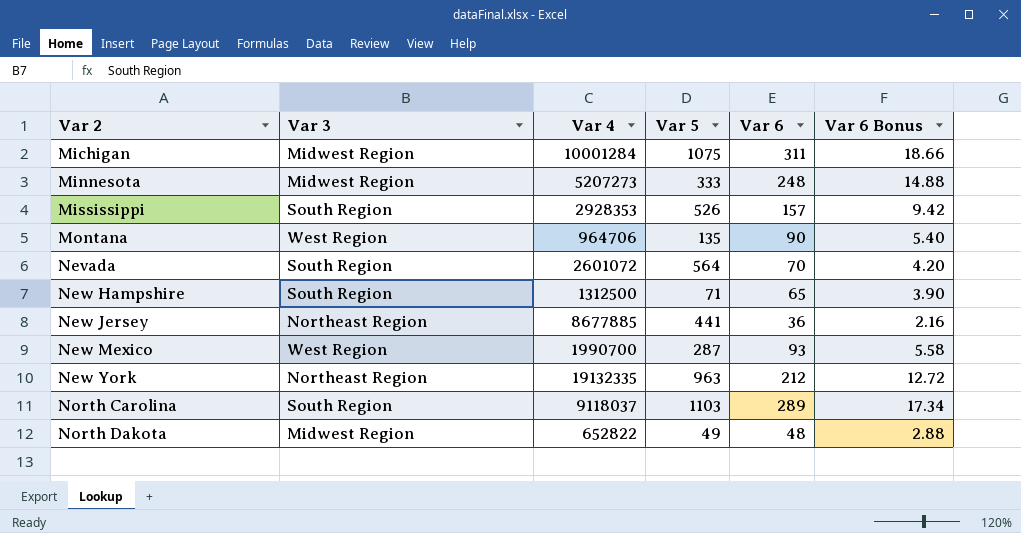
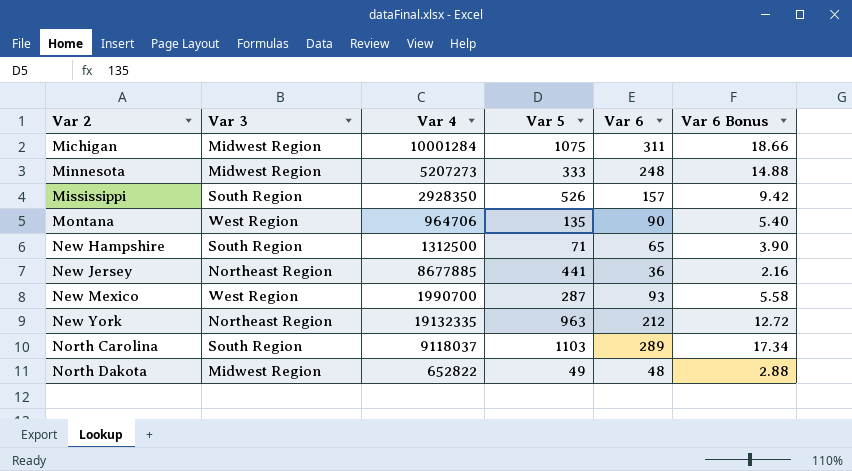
row Nevada: South Region | 2601072 | 564 | 70 | 4.20 -> none
Mississippi | Var 4: 2928353 -> 2928350

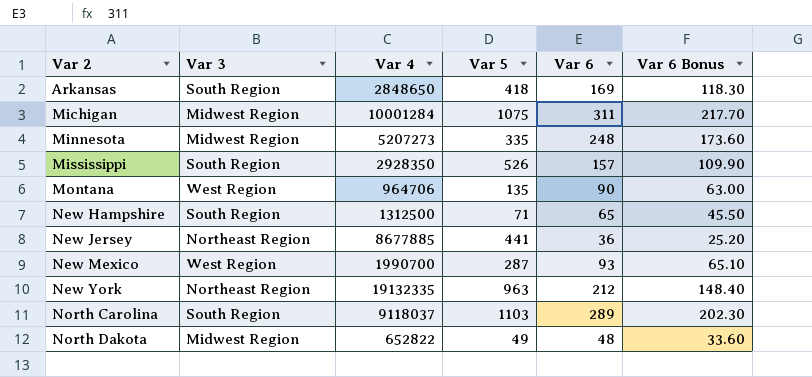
column Var 6 Bonus | formula: [Var 6] * 0.06 -> [Var 6] * 0.7
row Arkansas: none -> South Region | 2848650 | 418 | 169 | 118.30
Minnesota | Var 5: 333 -> 335

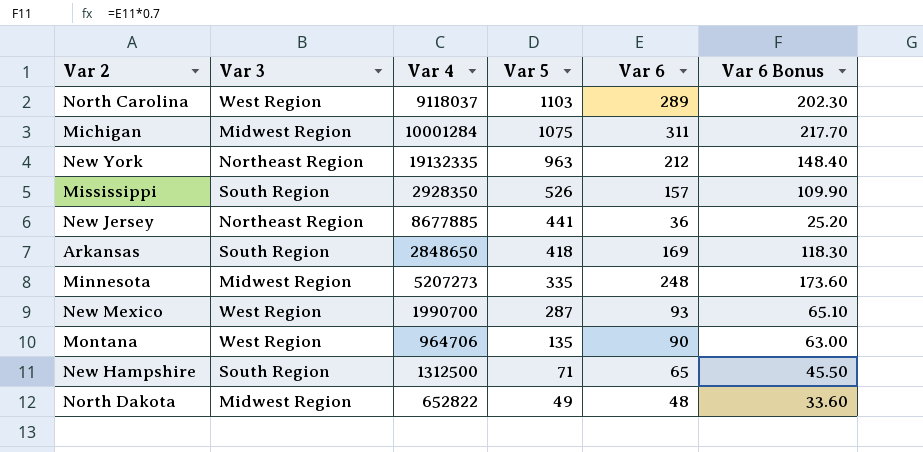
row order: Var 2 ascending -> Var 5 descending
North Carolina | Var 3: South Region -> West Region

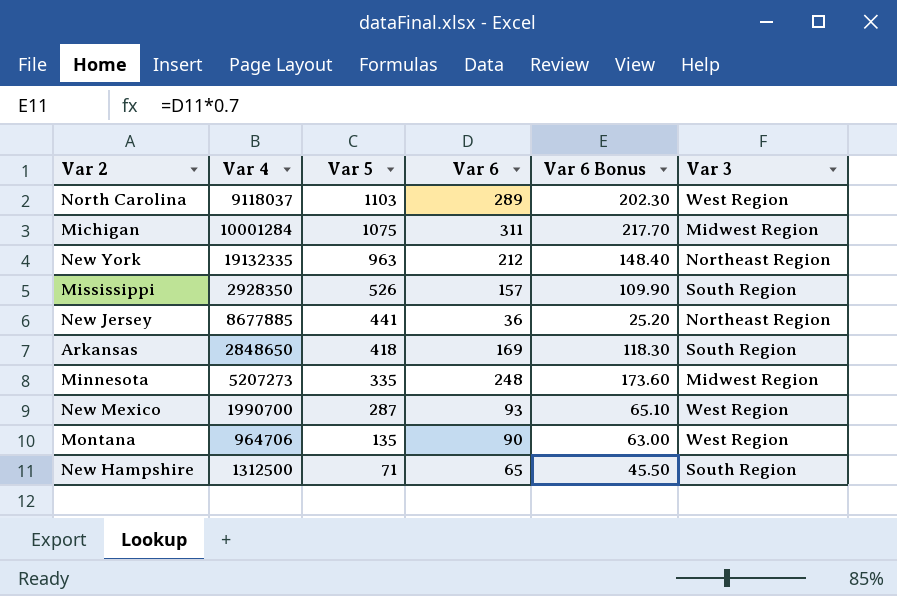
column Var 3 | position: 2 -> 6
row North Dakota: Midwest Region | 652822 | 49 | 48 | 33.60 -> none

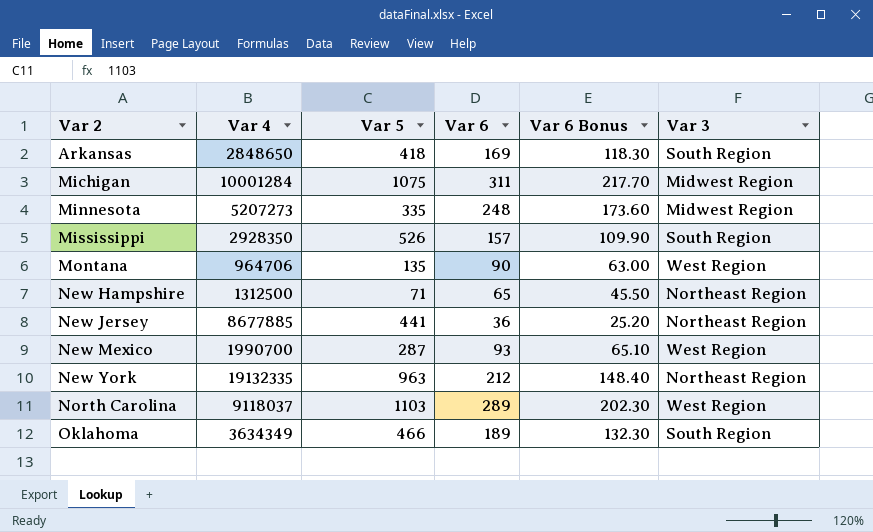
row order: Var 5 descending -> Var 2 ascending
New Hampshire | Var 3: South Region -> Northeast Region
row Oklahoma: none -> 3634349 | 466 | 189 | 132.30 | South Region

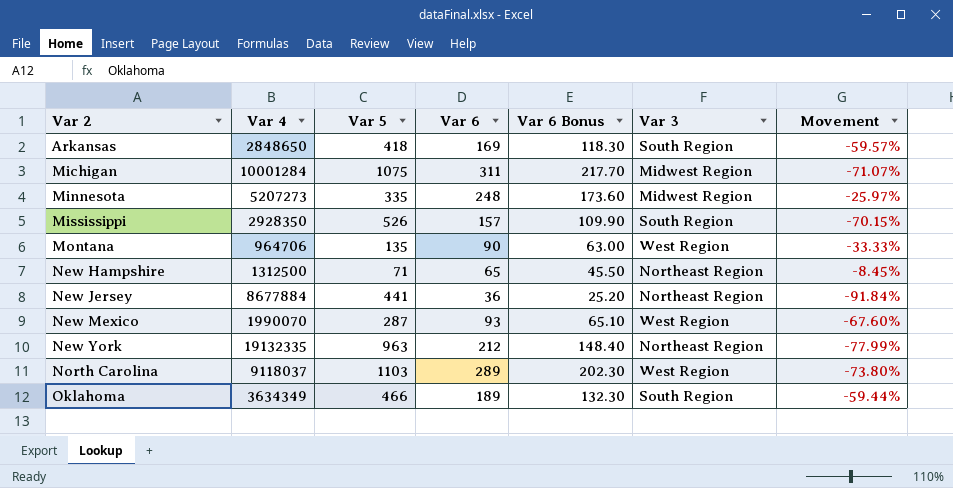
column Movement | formula: none -> ([Var 6] - [Var 5]) / [Var 5]
New Jersey | Var 4: 8677885 -> 8677884
New Mexico | Var 4: 1990700 -> 1990070

